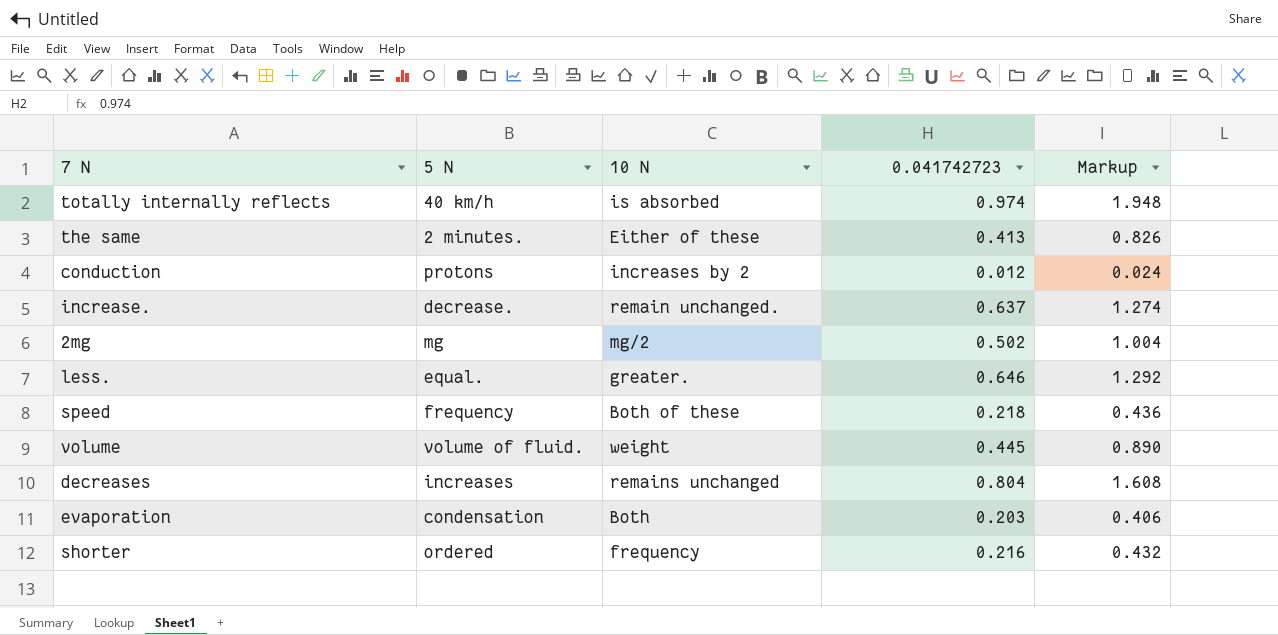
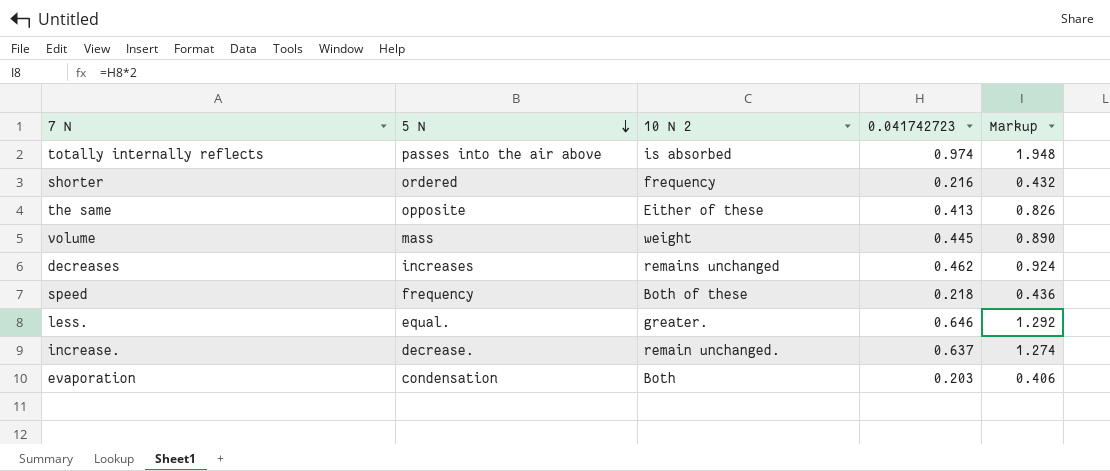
row order: none -> 5 N descending
column name: 10 N -> 10 N 2
row conduction: protons | increases by 2 | 0.012 | 0.024 -> none
row 2mg: mg | mg/2 | 0.502 | 1.004 -> none
totally internally reflects | 5 N: 40 km/h -> passes into the air above
the same | 5 N: 2 minutes. -> opposite
volume | 5 N: volume of fluid. -> mass
decreases | 0.041742723: 0.804 -> 0.462
decreases | Markup: 1.608 -> 0.924

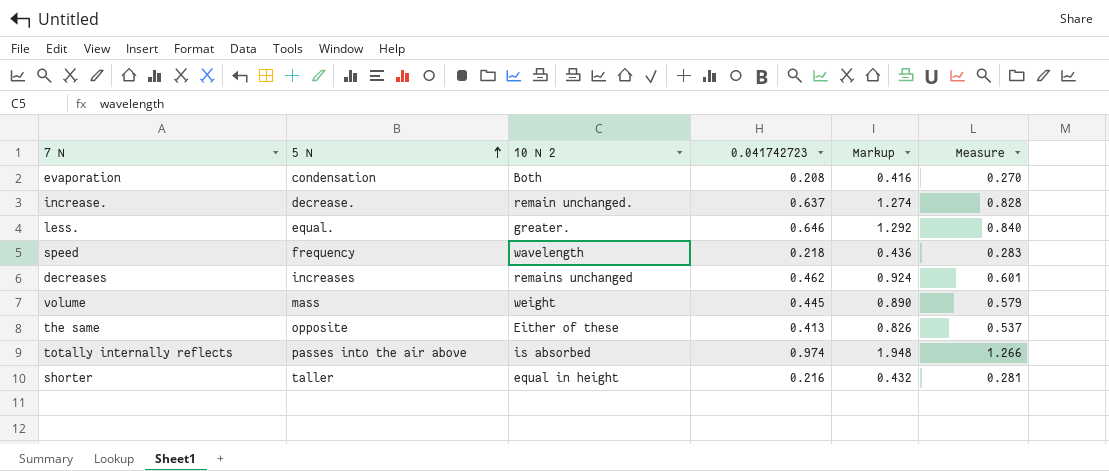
row order: 5 N descending -> 5 N ascending
column Measure | formula: none -> [0.041742723] * 1.3
evaporation | 0.041742723: 0.203 -> 0.208
evaporation | Markup: 0.406 -> 0.416
speed | 10 N 2: Both of these -> wavelength
shorter | 5 N: ordered -> taller
shorter | 10 N 2: frequency -> equal in height

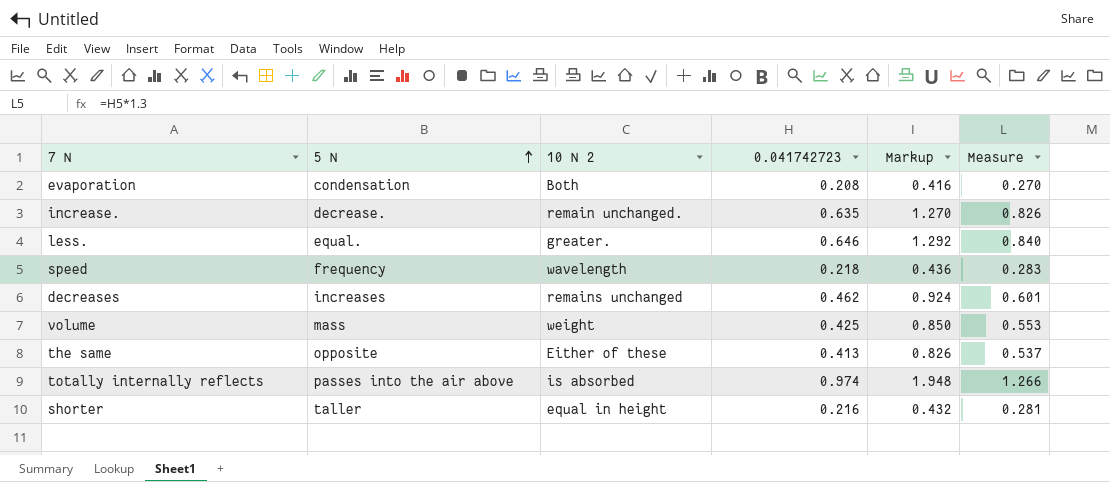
increase. | 0.041742723: 0.637 -> 0.635
increase. | Markup: 1.274 -> 1.270
increase. | Measure: 0.828 -> 0.826
volume | 0.041742723: 0.445 -> 0.425
volume | Markup: 0.890 -> 0.850
volume | Measure: 0.579 -> 0.553

